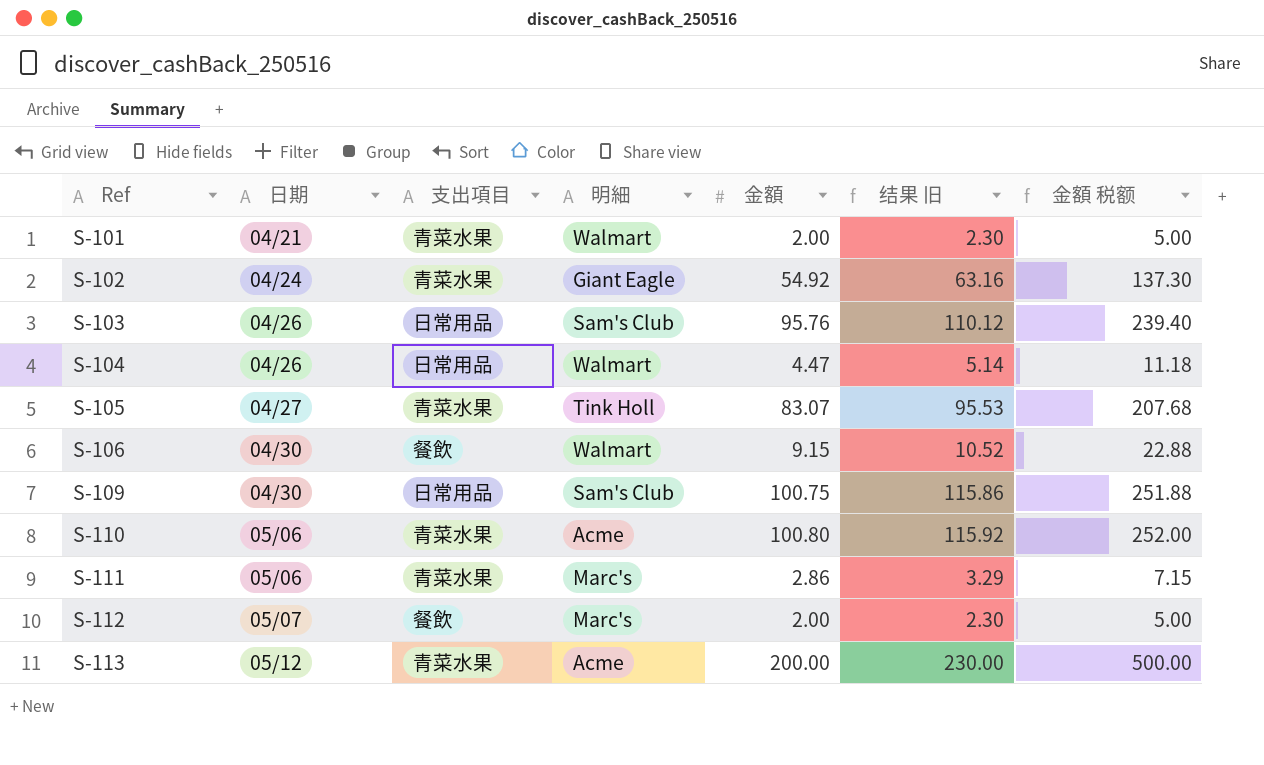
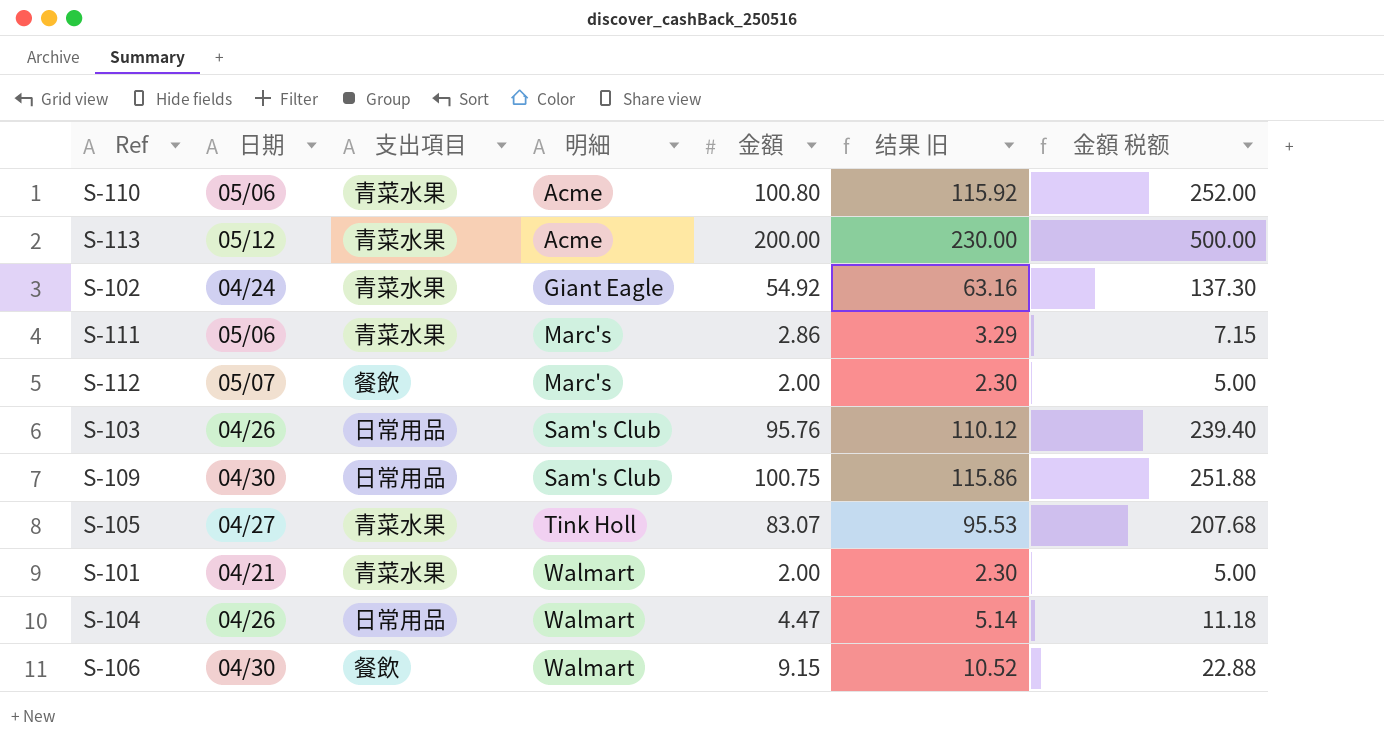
row order: Ref ascending -> 明細 ascending

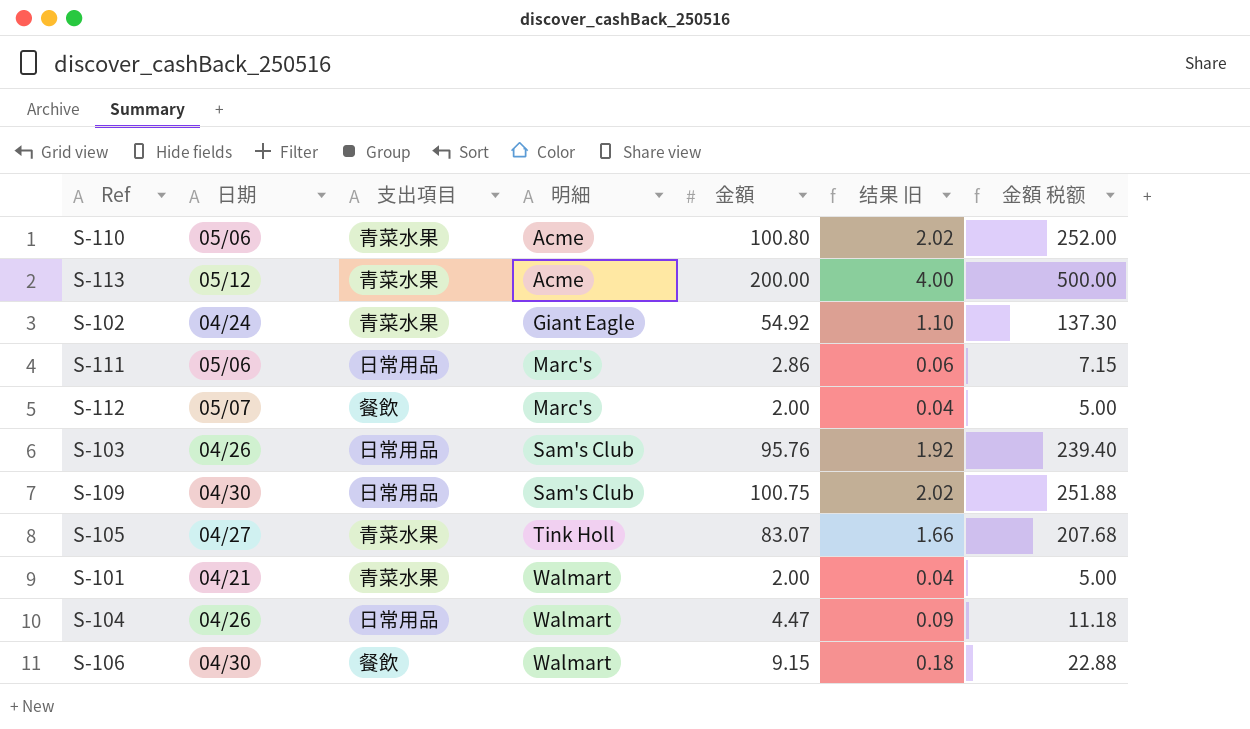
column 结果 旧 | formula: [金額] * 1.15 -> [金額] * 0.02
S-111 | 支出項目: 青菜水果 -> 日常用品

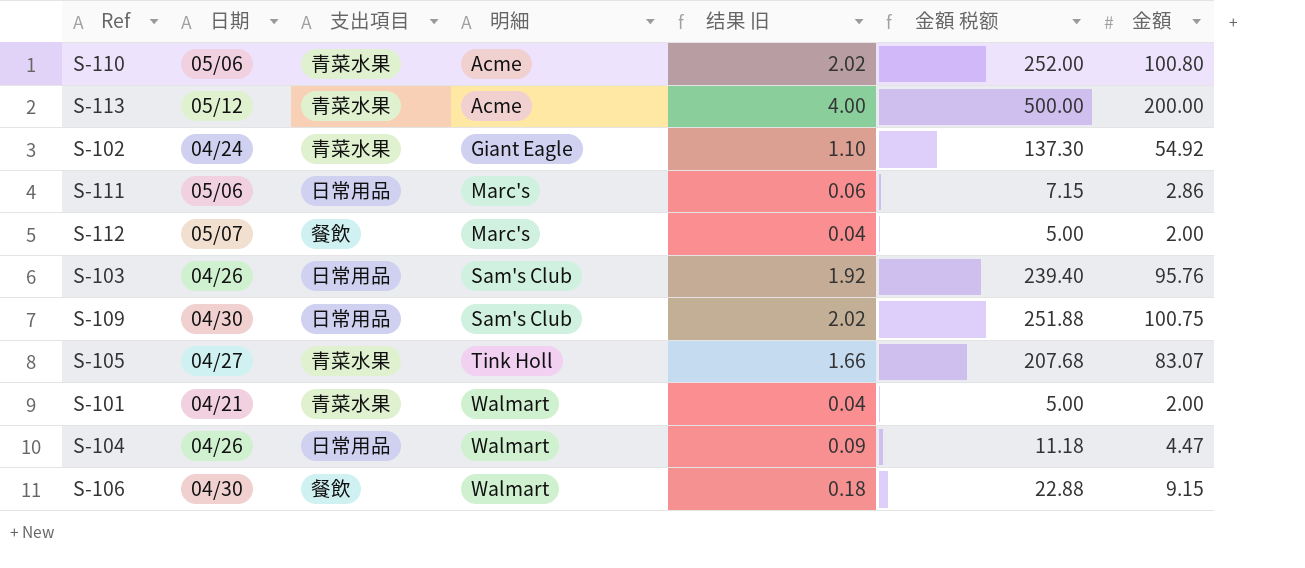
column 金額 | position: 5 -> 7

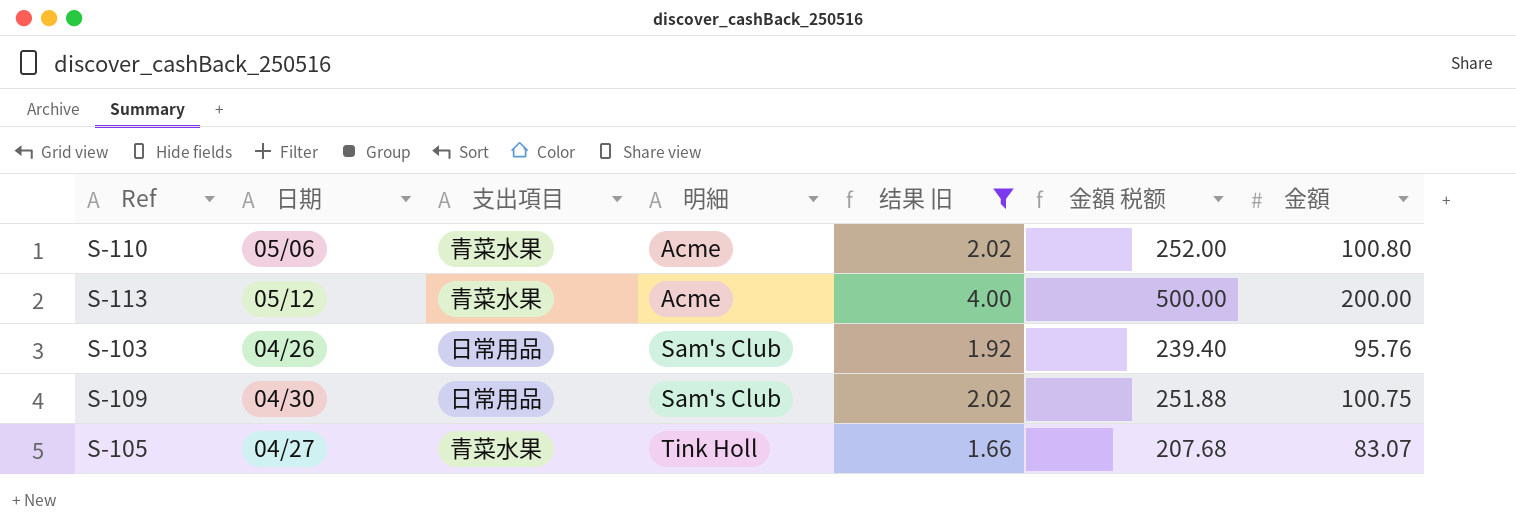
filter: none -> 结果 旧 >= 1.66

